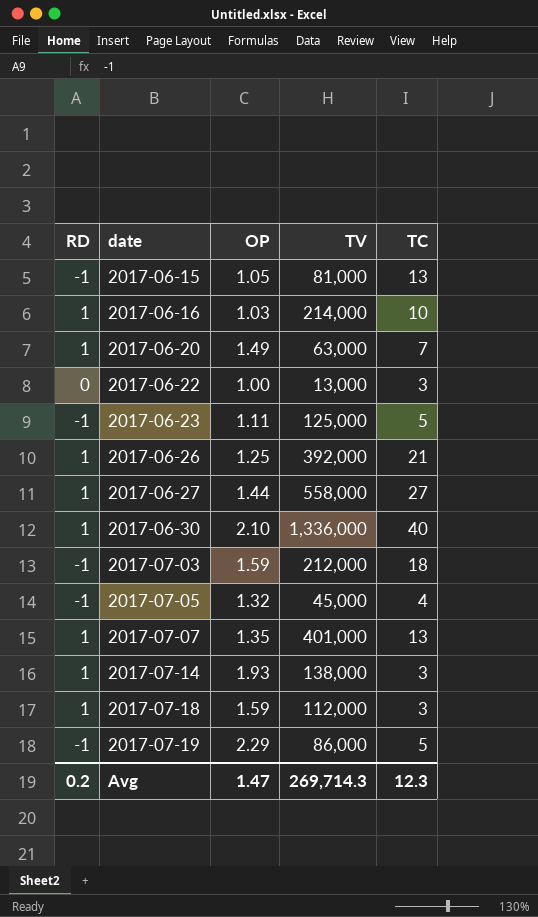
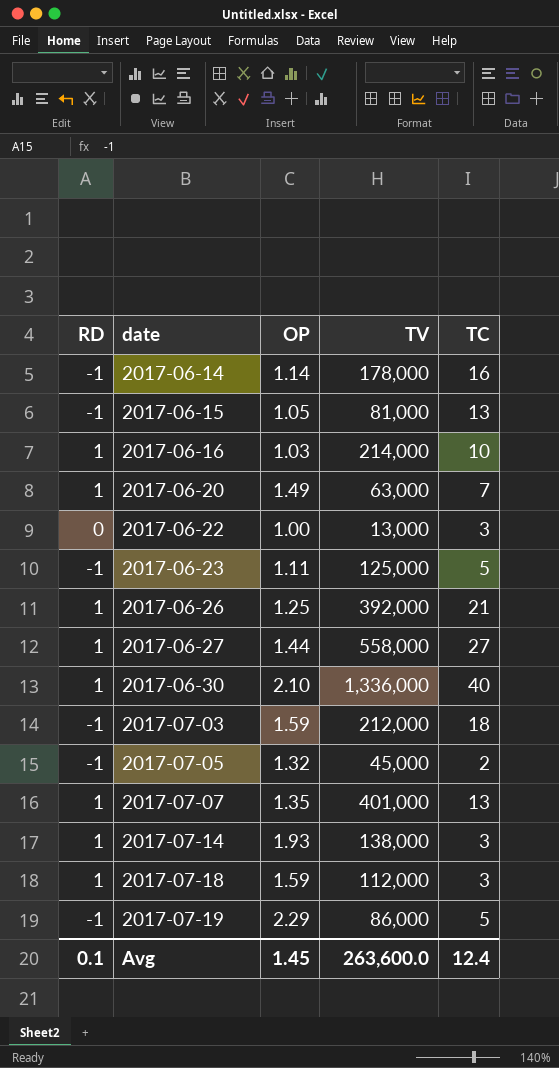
row 2017-06-14: none -> -1 | 1.14 | 178,000 | 16
2017-07-05 | TC: 4 -> 2
Avg | RD: 0.2 -> 0.1
Avg | OP: 1.47 -> 1.45
Avg | TV: 269,714.3 -> 263,600.0
Avg | TC: 12.3 -> 12.4

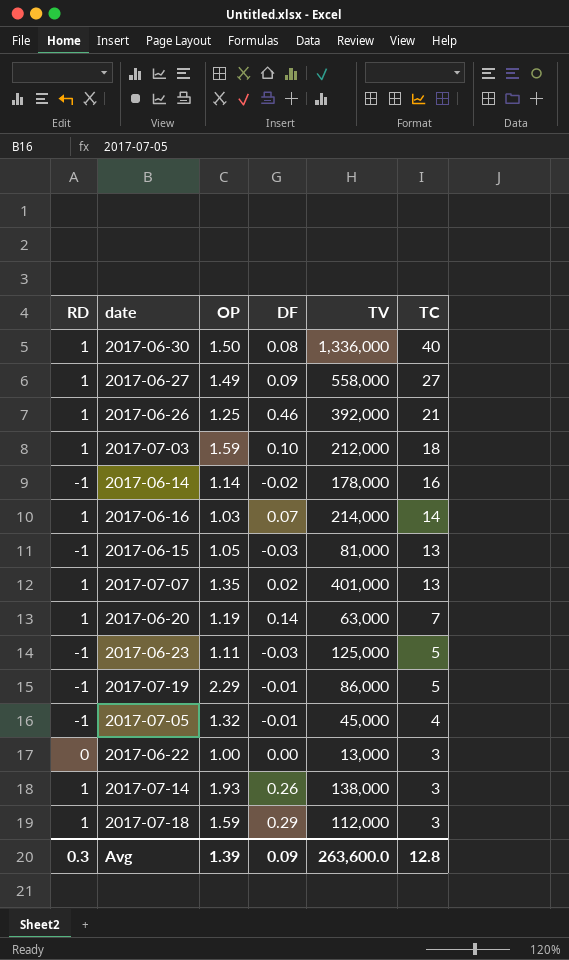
row order: date ascending -> TC descending
column DF | position: none -> 4
2017-06-30 | OP: 2.10 -> 1.50
2017-06-27 | OP: 1.44 -> 1.49
2017-07-03 | RD: -1 -> 1
2017-06-16 | TC: 10 -> 14
2017-06-20 | OP: 1.49 -> 1.19
2017-07-05 | TC: 2 -> 4
Avg | RD: 0.1 -> 0.3
Avg | OP: 1.45 -> 1.39
Avg | TC: 12.4 -> 12.8

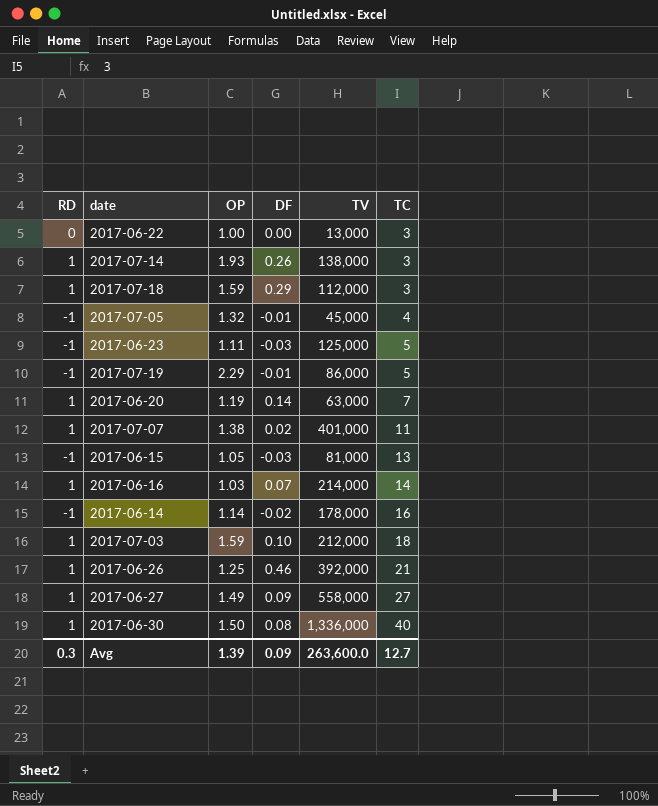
row order: TC descending -> TC ascending
2017-07-07 | OP: 1.35 -> 1.38
2017-07-07 | TC: 13 -> 11
Avg | TC: 12.8 -> 12.7

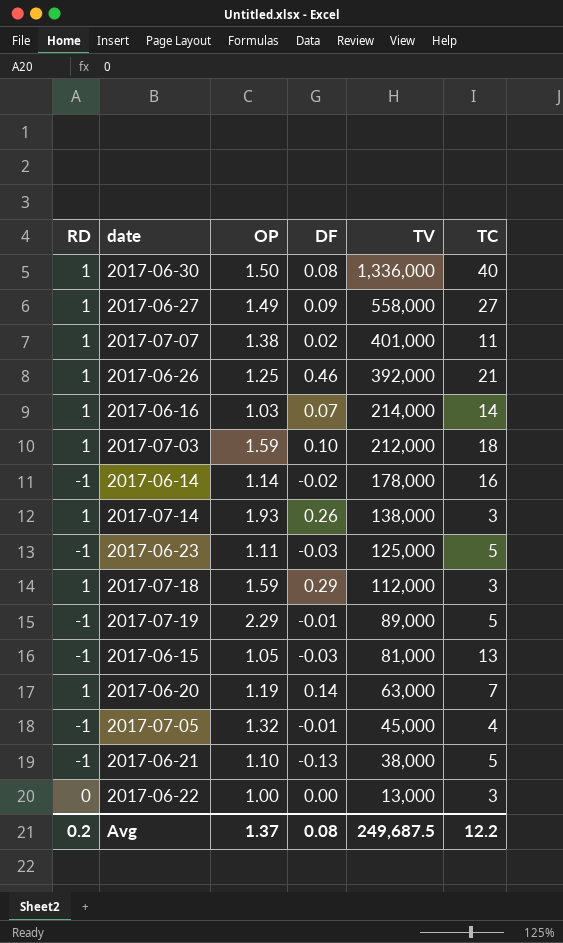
row order: TC ascending -> TV descending
2017-07-19 | TV: 86,000 -> 89,000
row 2017-06-21: none -> -1 | 1.10 | -0.13 | 38,000 | 5
Avg | RD: 0.3 -> 0.2
Avg | OP: 1.39 -> 1.37
Avg | DF: 0.09 -> 0.08
Avg | TV: 263,600.0 -> 249,687.5
Avg | TC: 12.7 -> 12.2

